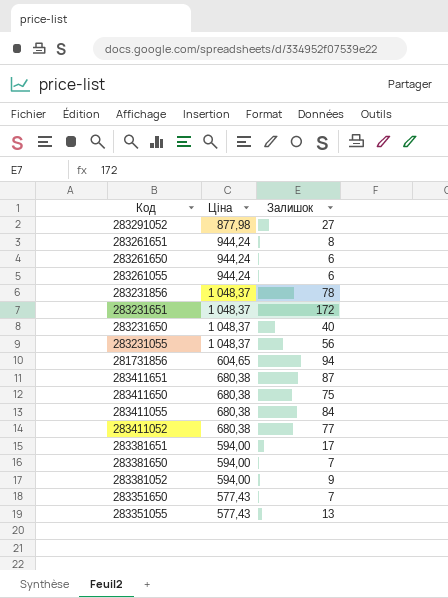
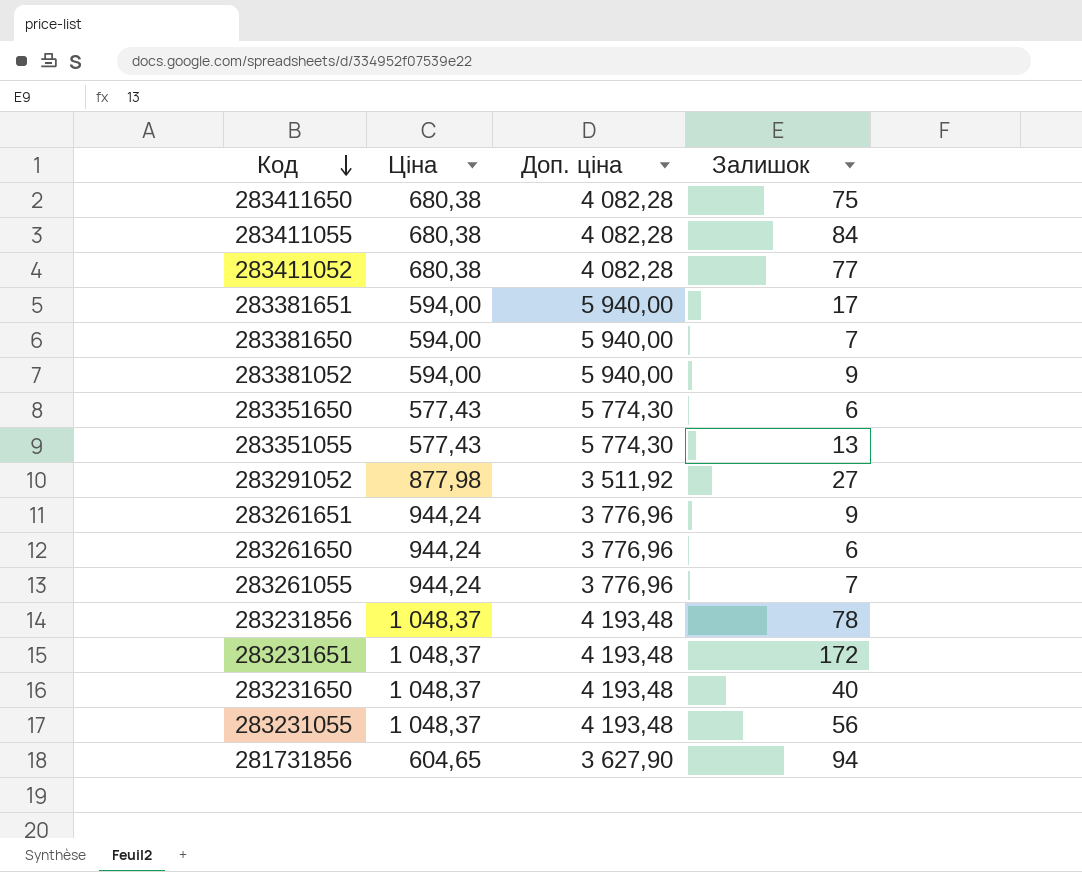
row order: none -> Код descending
column Доп. ціна | position: none -> 3
row 283411651: 680,38 | 87 -> none
283351650 | Залишок: 7 -> 6
283261651 | Залишок: 8 -> 9
283261055 | Залишок: 6 -> 7

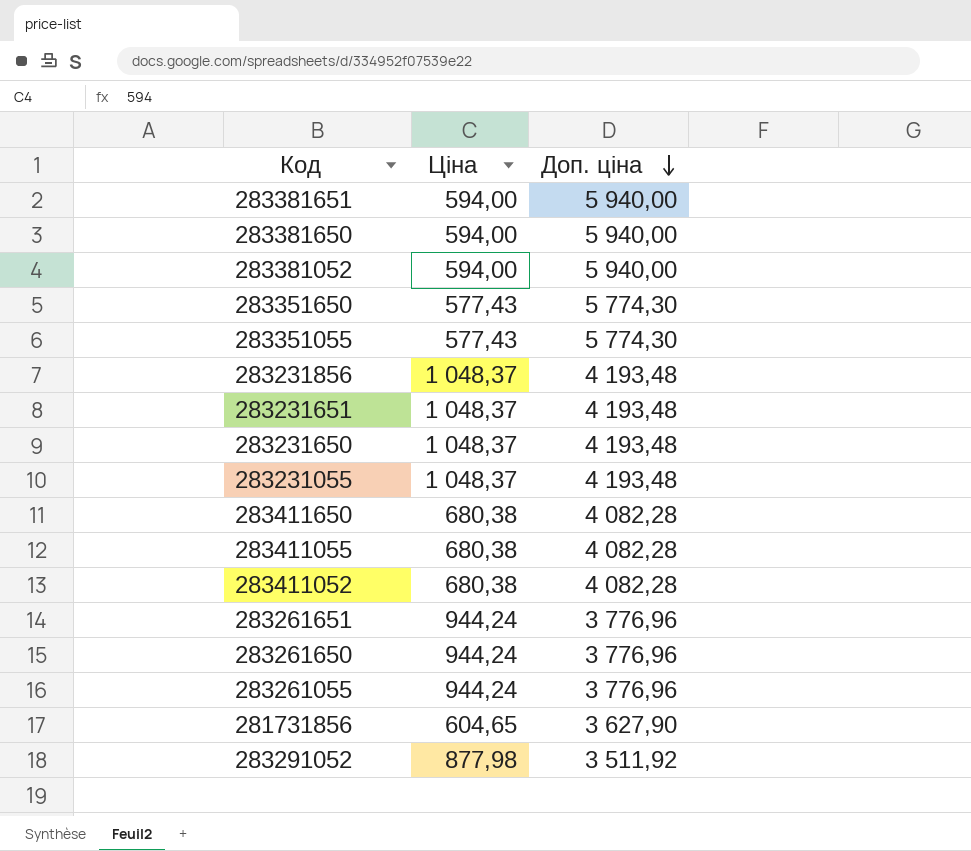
row order: Код descending -> Доп. ціна descending
column Залишок | position: 4 -> none

